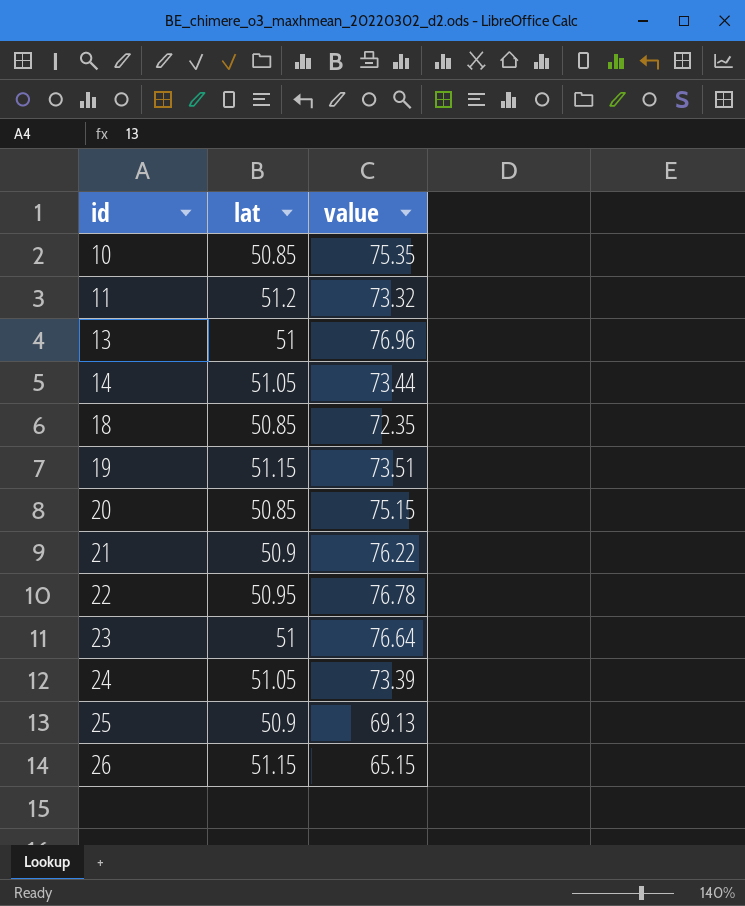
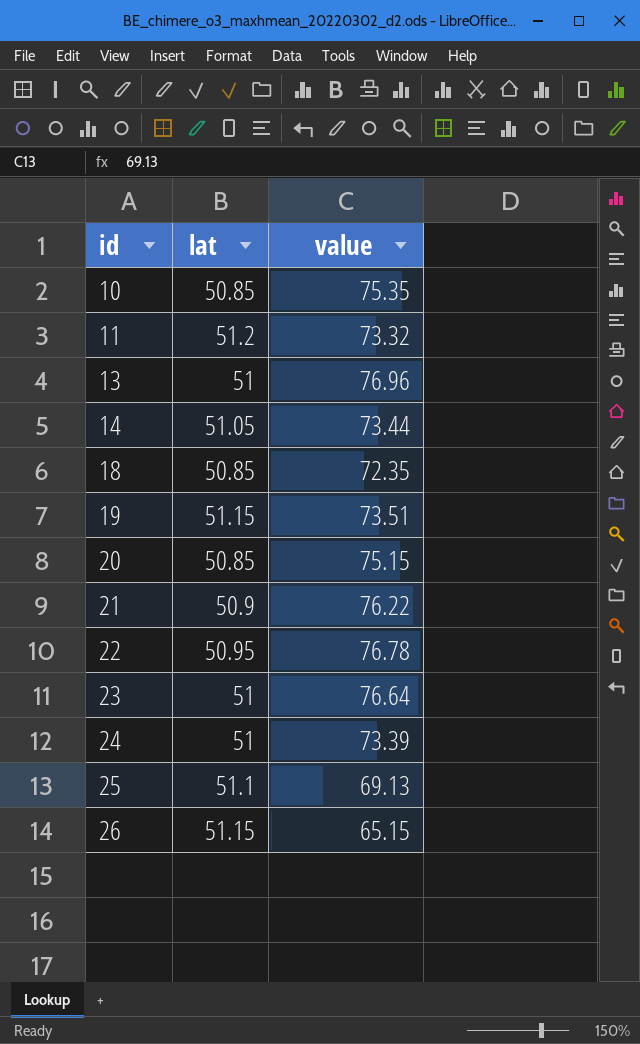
24 | lat: 51.05 -> 51
25 | lat: 50.9 -> 51.1

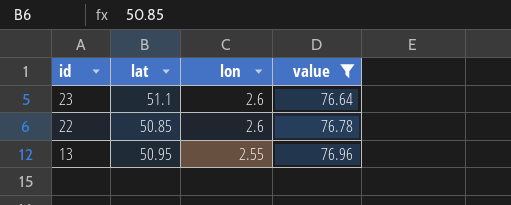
filter: none -> value >= 76.64
row order: id ascending -> id descending
column lon | position: none -> 3
23 | lat: 51 -> 51.1
22 | lat: 50.95 -> 50.85
13 | lat: 51 -> 50.95

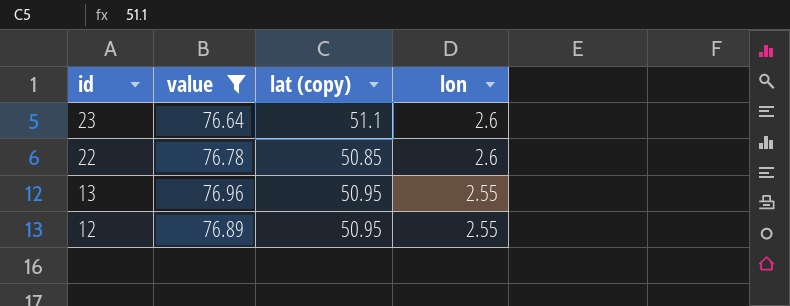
column value | position: 4 -> 2
column name: lat -> lat (copy)
row 12: none -> 76.89 | 50.95 | 2.55

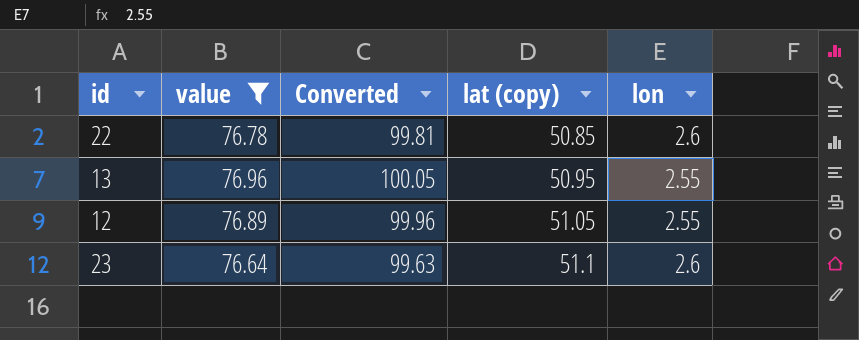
row order: id descending -> lat (copy) ascending
column Converted | formula: none -> [value] * 1.3
12 | lat (copy): 50.95 -> 51.05

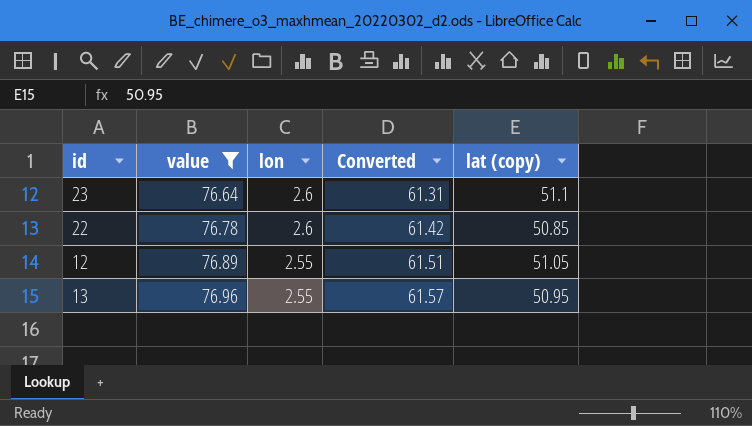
row order: lat (copy) ascending -> value ascending
column lon | position: 5 -> 3
column Converted | formula: [value] * 1.3 -> [value] * 0.8

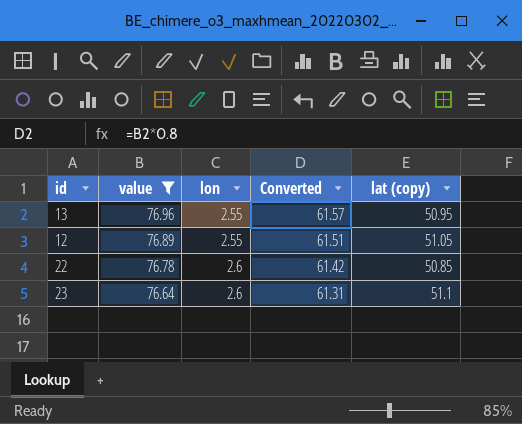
row order: value ascending -> value descending

